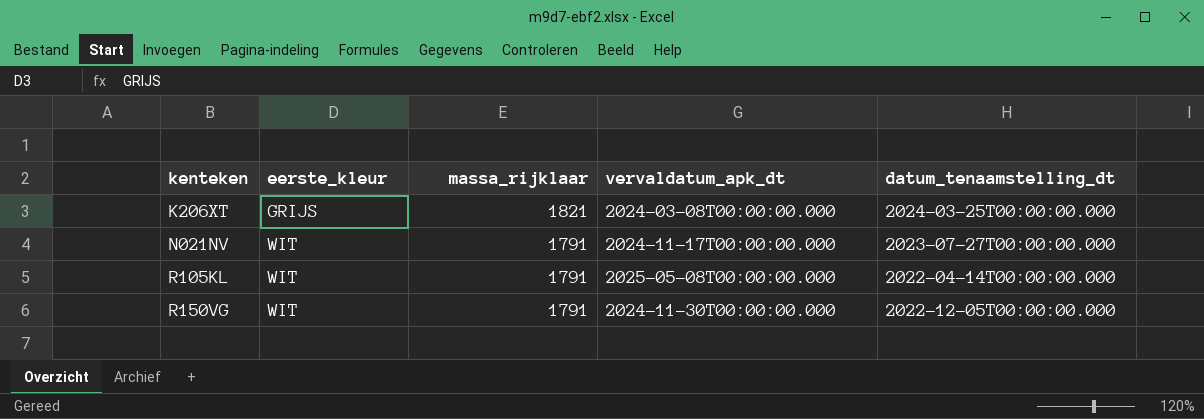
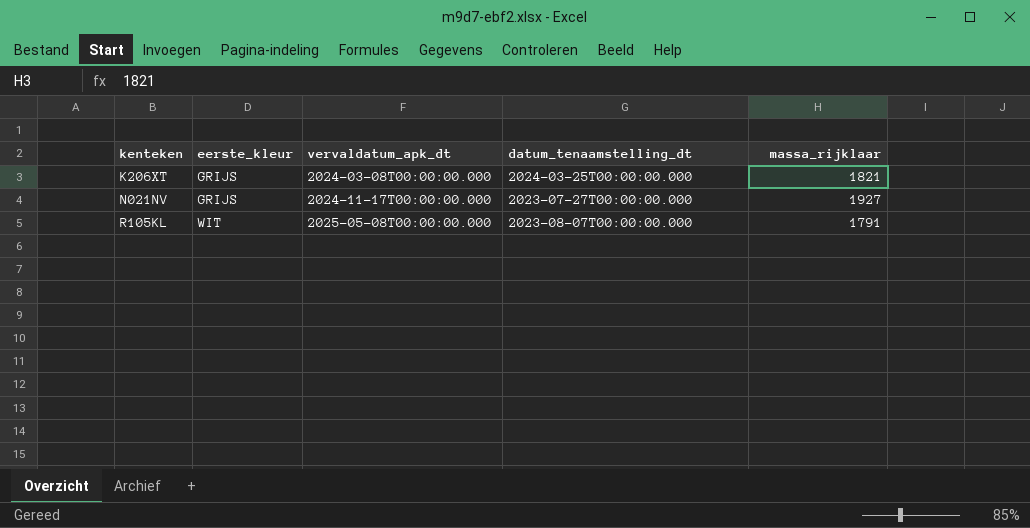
column massa_rijklaar | position: 3 -> 5
row R150VG: WIT | 1791 | 2024-11-30T00:00:00.000 | 2022-12-05T00:00:00.000 -> none
N021NV | eerste_kleur: WIT -> GRIJS
N021NV | massa_rijklaar: 1791 -> 1927
R105KL | datum_tenaamstelling_dt: 2022-04-14T00:00:00.000 -> 2023-08-07T00:00:00.000

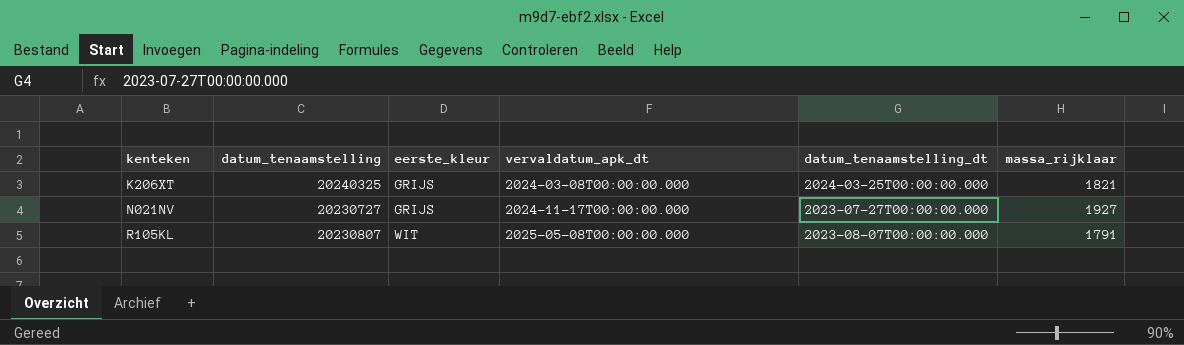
column datum_tenaamstelling | position: none -> 2

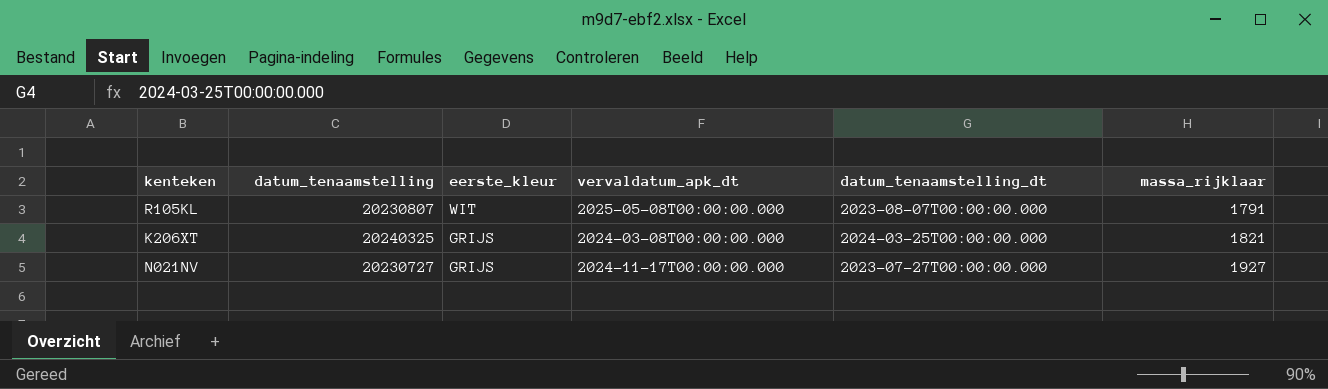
row order: kenteken ascending -> eerste_kleur descending

